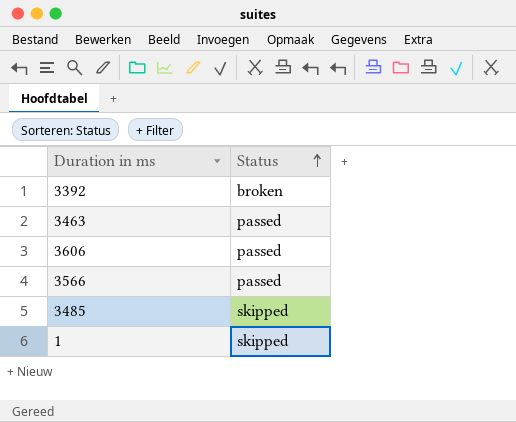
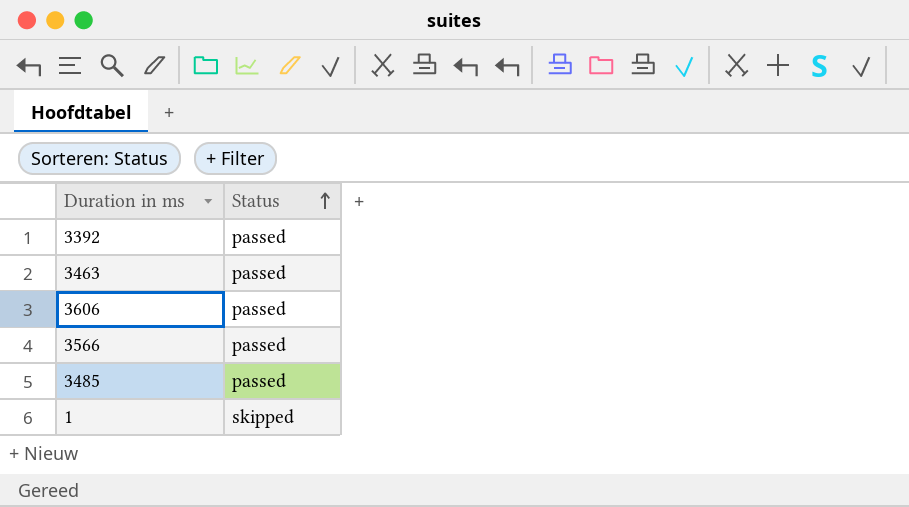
3392 | Status: broken -> passed
3485 | Status: skipped -> passed

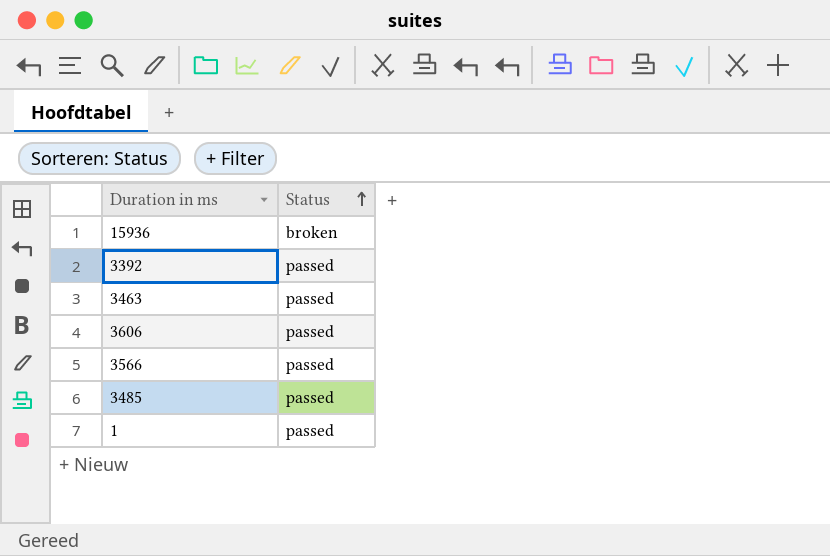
row 15936: none -> broken
1 | Status: skipped -> passed

